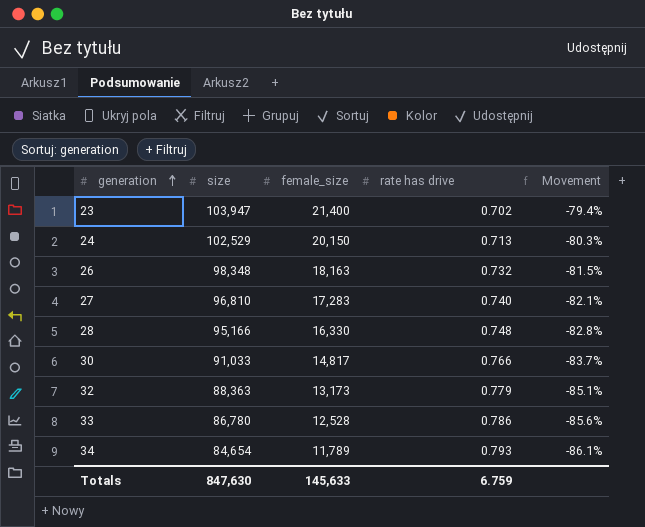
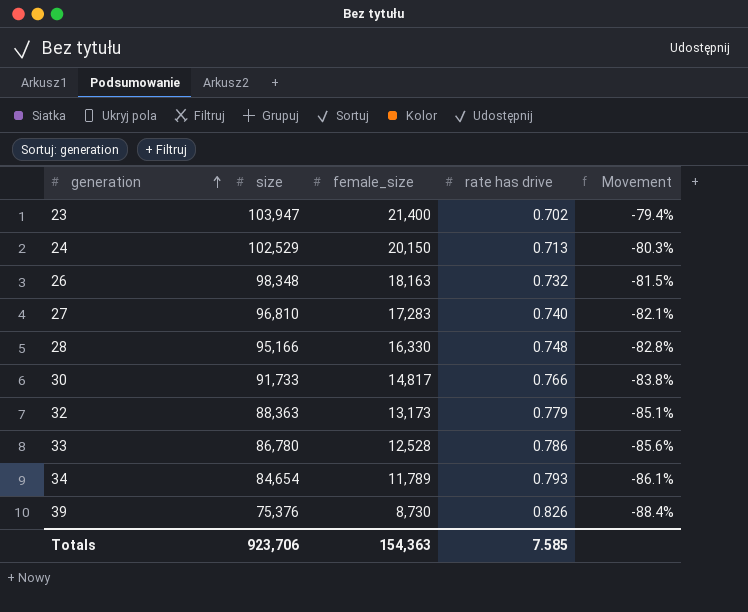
30 | size: 91,033 -> 91,733
30 | Movement: -83.7% -> -83.8%
row 39: none -> 75,376 | 8,730 | 0.826 | -88.4%
Totals | size: 847,630 -> 923,706
Totals | female_size: 145,633 -> 154,363
Totals | rate has drive: 6.759 -> 7.585

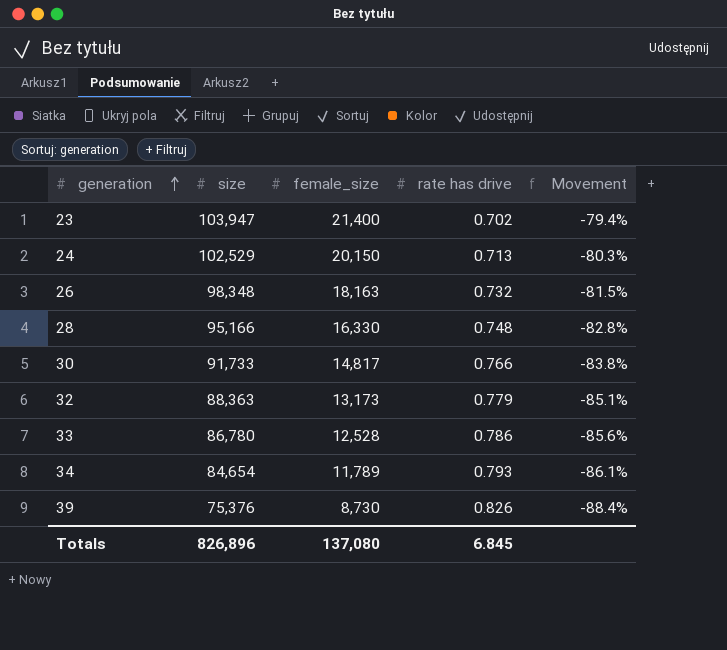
row 27: 96,810 | 17,283 | 0.740 | -82.1% -> none
Totals | size: 923,706 -> 826,896
Totals | female_size: 154,363 -> 137,080
Totals | rate has drive: 7.585 -> 6.845

